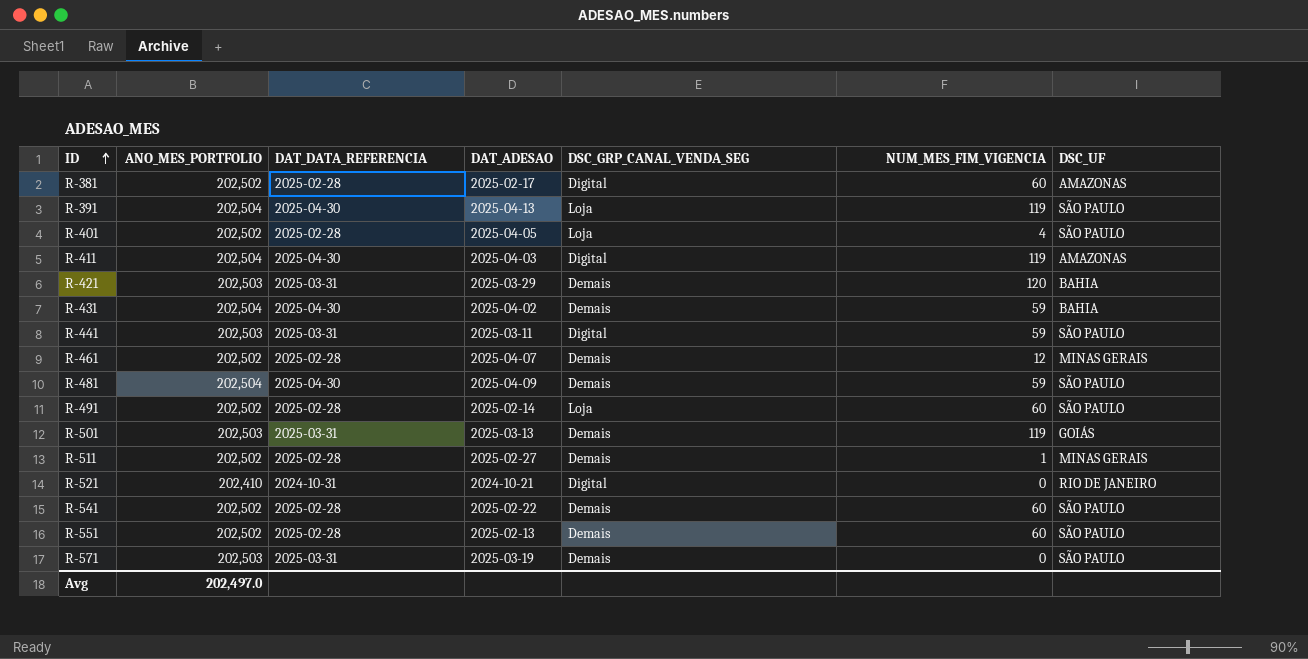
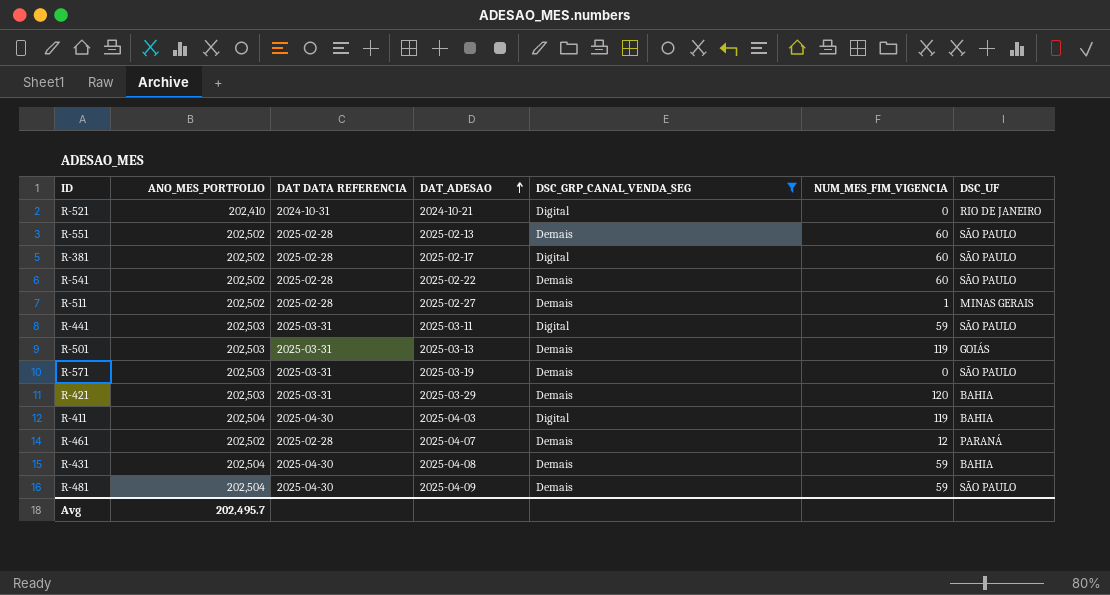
filter: none -> DSC_GRP_CANAL_VENDA_SEG != Loja
row order: ID ascending -> DAT_ADESAO ascending
column name: DAT_DATA_REFERENCIA -> DAT DATA REFERENCIA
R-381 | DSC_UF: AMAZONAS -> SÃO PAULO
R-411 | DSC_UF: AMAZONAS -> BAHIA
R-461 | DSC_UF: MINAS GERAIS -> PARANÁ
R-431 | DAT_ADESAO: 2025-04-02 -> 2025-04-08
Avg | ANO_MES_PORTFOLIO: 202,497.0 -> 202,495.7

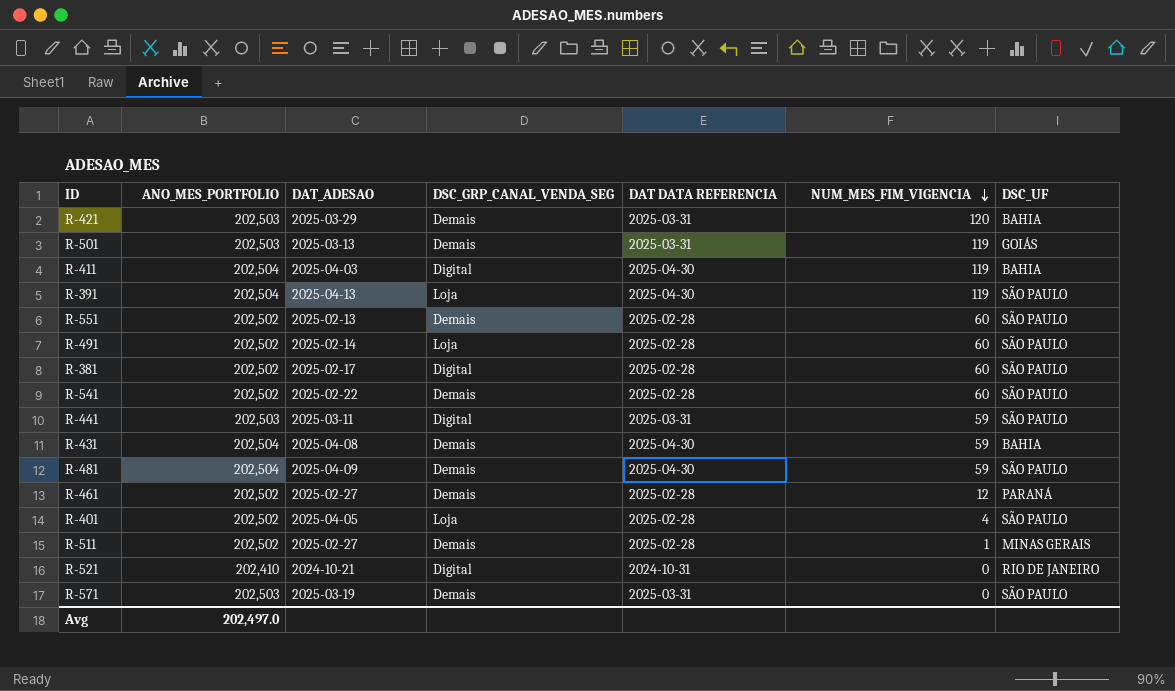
filter: DSC_GRP_CANAL_VENDA_SEG != Loja -> none
row order: DAT_ADESAO ascending -> NUM_MES_FIM_VIGENCIA descending
column DAT DATA REFERENCIA | position: 3 -> 5
R-461 | DAT_ADESAO: 2025-04-07 -> 2025-02-27
Avg | ANO_MES_PORTFOLIO: 202,495.7 -> 202,497.0

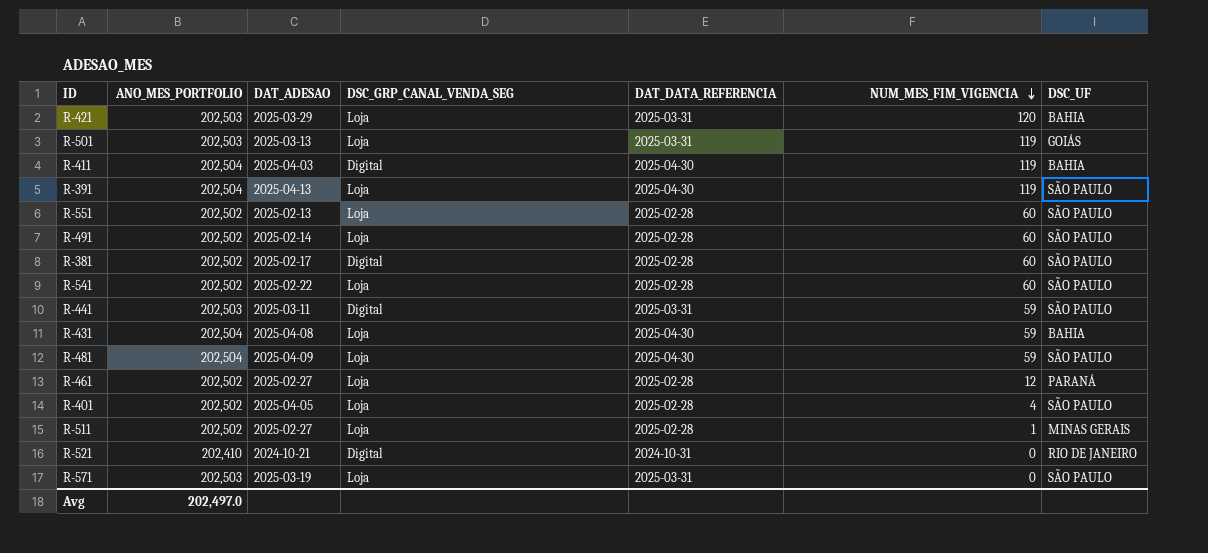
column name: DAT DATA REFERENCIA -> DAT_DATA_REFERENCIA
R-421 | DSC_GRP_CANAL_VENDA_SEG: Demais -> Loja
R-501 | DSC_GRP_CANAL_VENDA_SEG: Demais -> Loja
R-551 | DSC_GRP_CANAL_VENDA_SEG: Demais -> Loja
R-541 | DSC_GRP_CANAL_VENDA_SEG: Demais -> Loja
R-431 | DSC_GRP_CANAL_VENDA_SEG: Demais -> Loja
R-481 | DSC_GRP_CANAL_VENDA_SEG: Demais -> Loja
R-461 | DSC_GRP_CANAL_VENDA_SEG: Demais -> Loja
R-511 | DSC_GRP_CANAL_VENDA_SEG: Demais -> Loja
R-571 | DSC_GRP_CANAL_VENDA_SEG: Demais -> Loja

